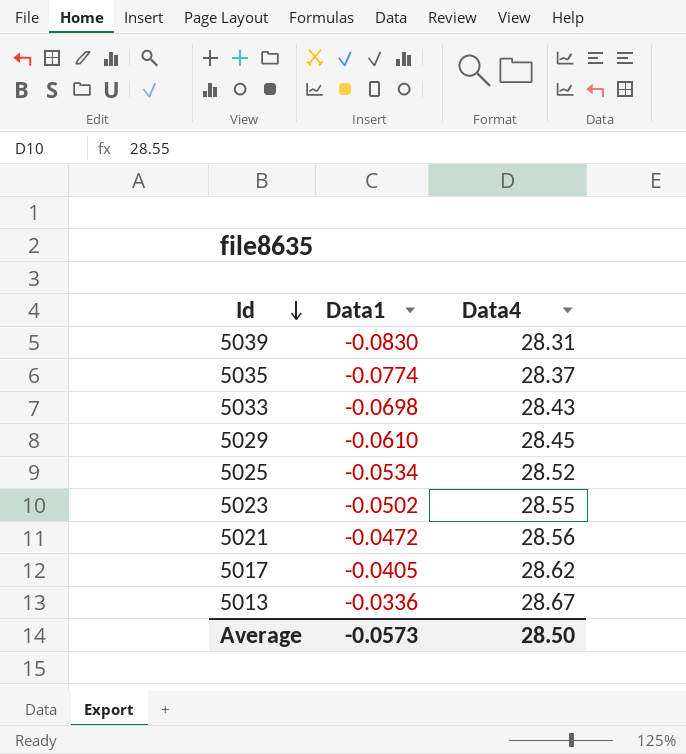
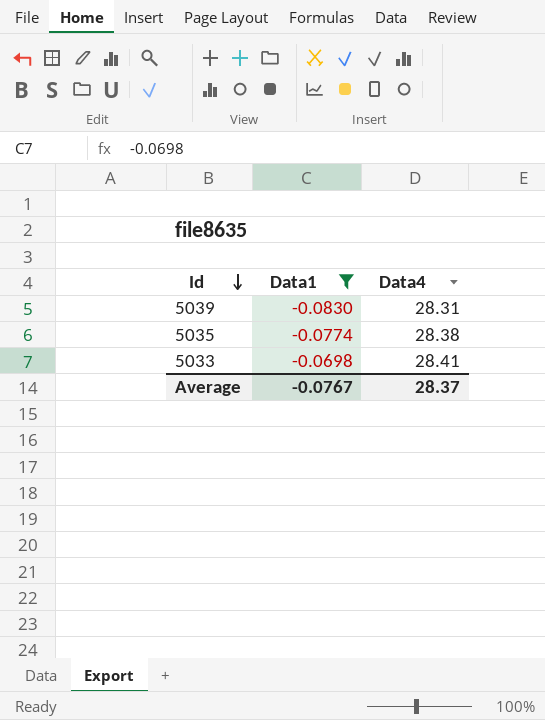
filter: none -> Data1 <= -0.0698
5035 | Data4: 28.37 -> 28.38
5033 | Data4: 28.43 -> 28.41
Average | Data1: -0.0573 -> -0.0767
Average | Data4: 28.50 -> 28.37

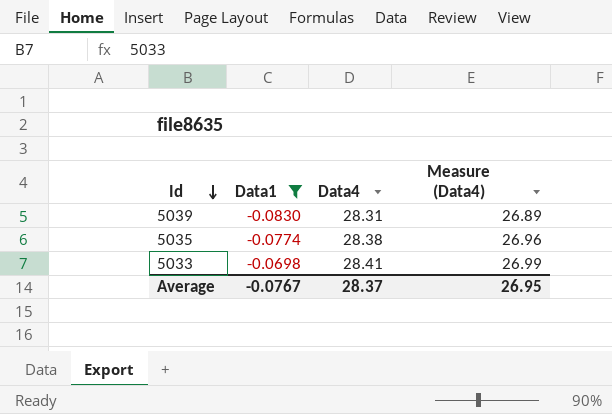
column Measure (Data4) | formula: none -> [Data4] * 0.95

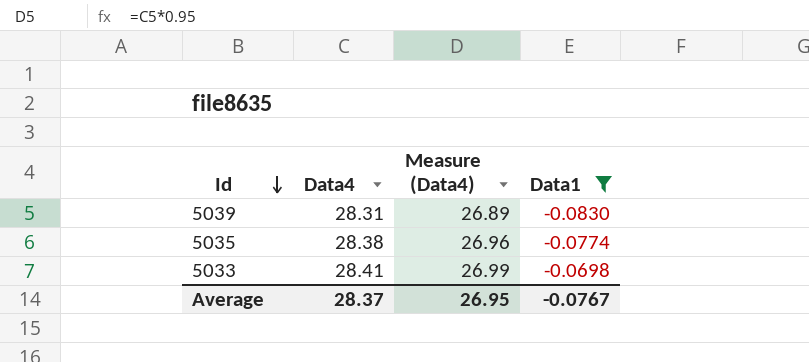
column Data1 | position: 2 -> 4

